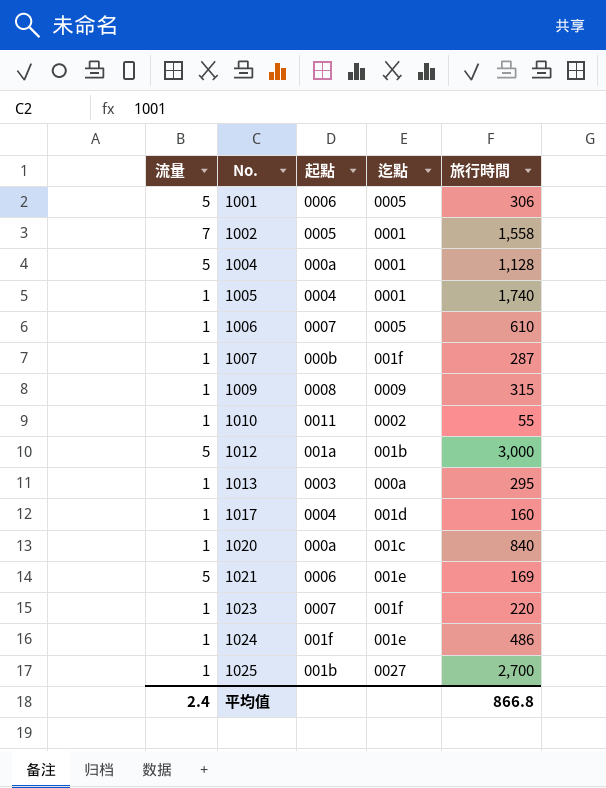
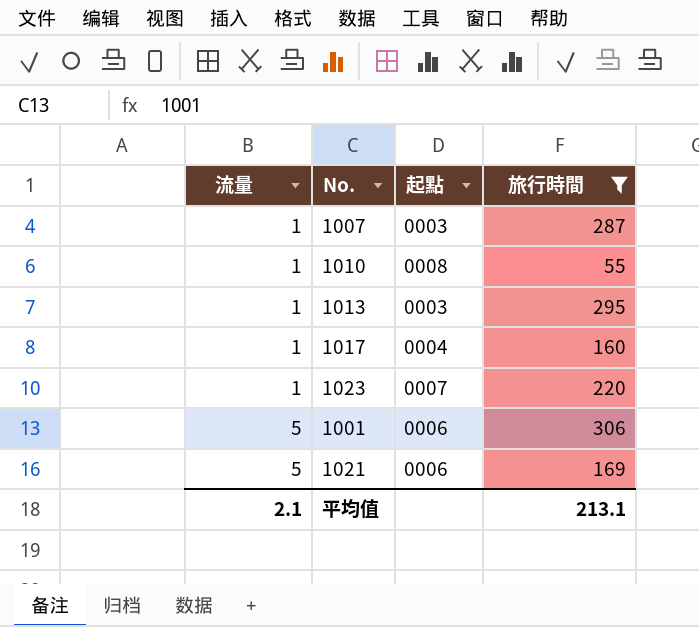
filter: none -> 旅行時間 <= 306
row order: No. ascending -> 流量 ascending
column 迄點 | position: 4 -> none
1007 | 起點: 000b -> 0003
1010 | 起點: 0011 -> 0008
平均值 | 流量: 2.4 -> 2.1
平均值 | 旅行時間: 866.8 -> 213.1

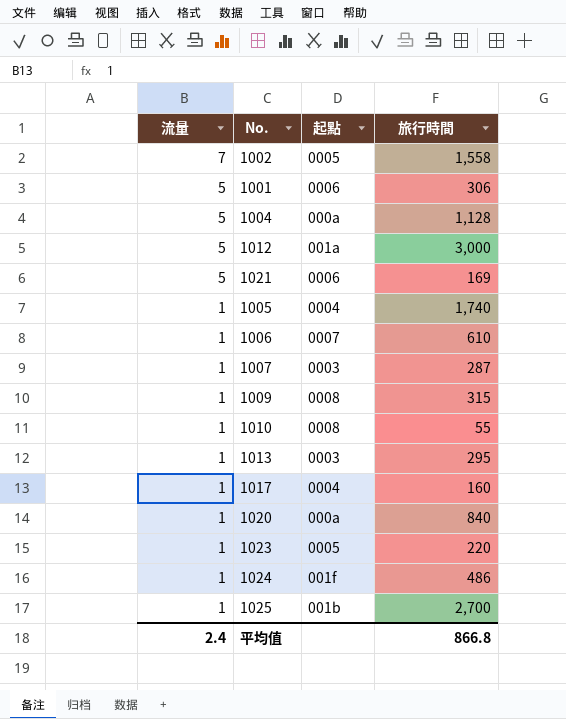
filter: 旅行時間 <= 306 -> none
row order: 流量 ascending -> 流量 descending
1023 | 起點: 0007 -> 0005
平均值 | 流量: 2.1 -> 2.4
平均值 | 旅行時間: 213.1 -> 866.8

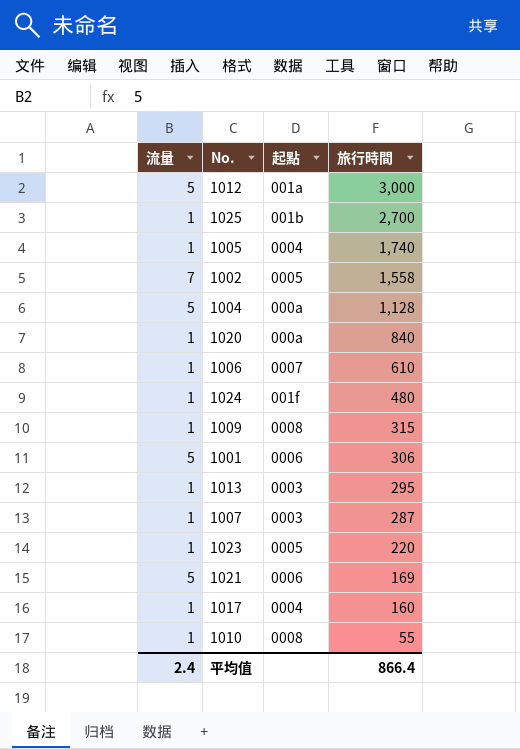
row order: 流量 descending -> 旅行時間 descending
1024 | 旅行時間: 486 -> 480
平均值 | 旅行時間: 866.8 -> 866.4

